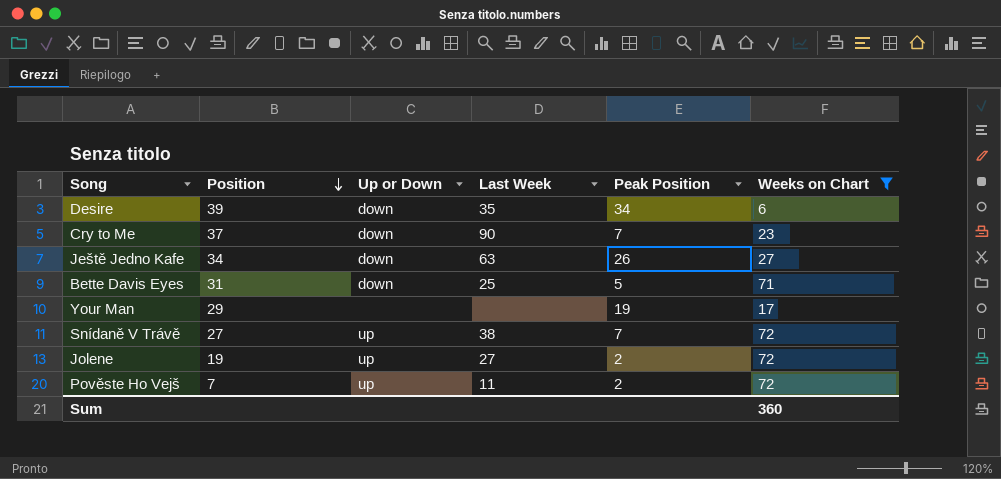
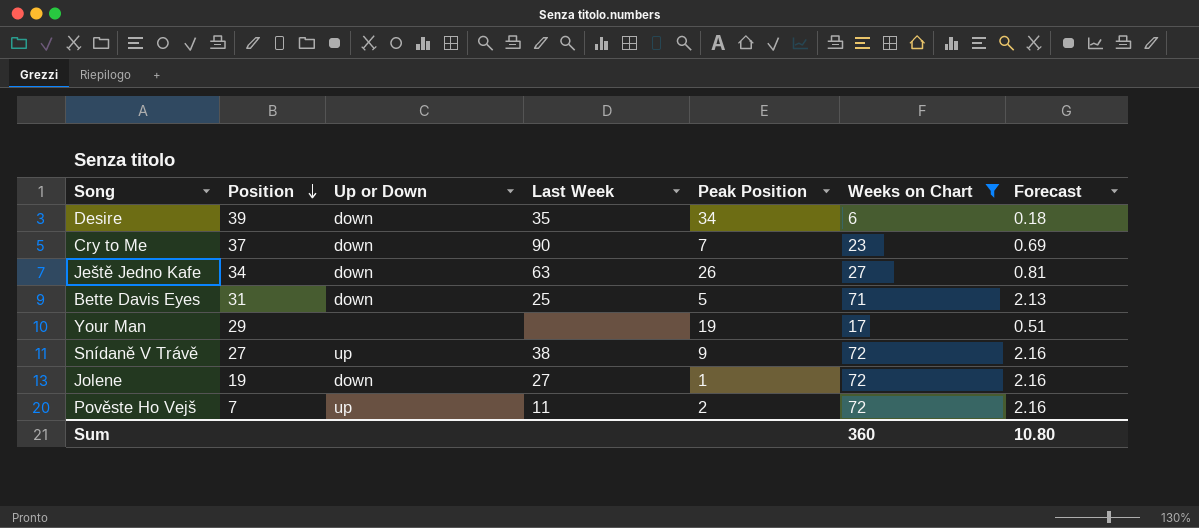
column Forecast | formula: none -> [Weeks on Chart] * 0.03
Snídaně V Trávě | Peak Position: 7 -> 9
Jolene | Up or Down: up -> down
Jolene | Peak Position: 2 -> 1

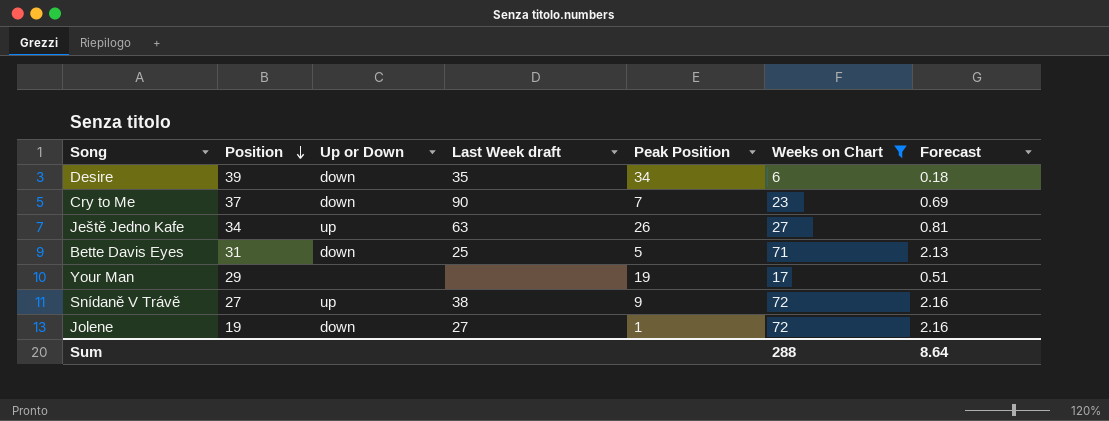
column name: Last Week -> Last Week draft
row Pověste Ho Vejš: 7 | up | 11 | 2 | 72 | 2.16 -> none
Ještě Jedno Kafe | Up or Down: down -> up
Sum | Weeks on Chart: 360 -> 288
Sum | Forecast: 10.80 -> 8.64

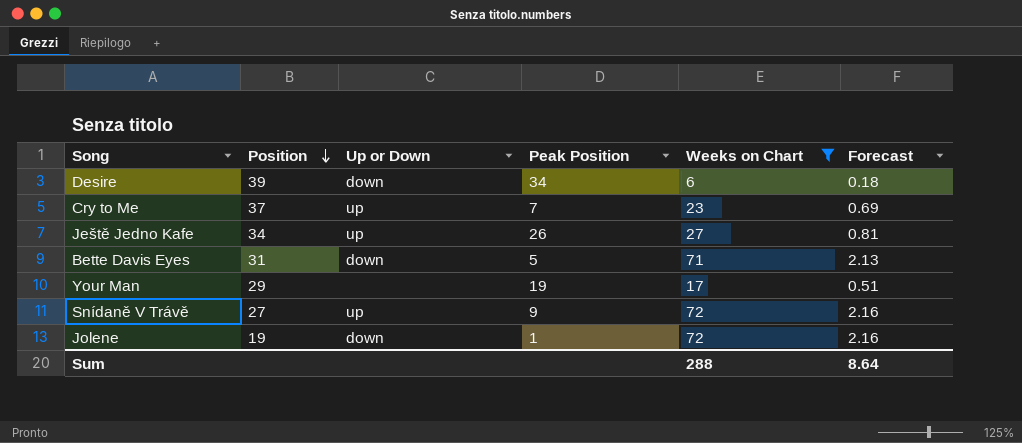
column Last Week draft | position: 4 -> none
Cry to Me | Up or Down: down -> up

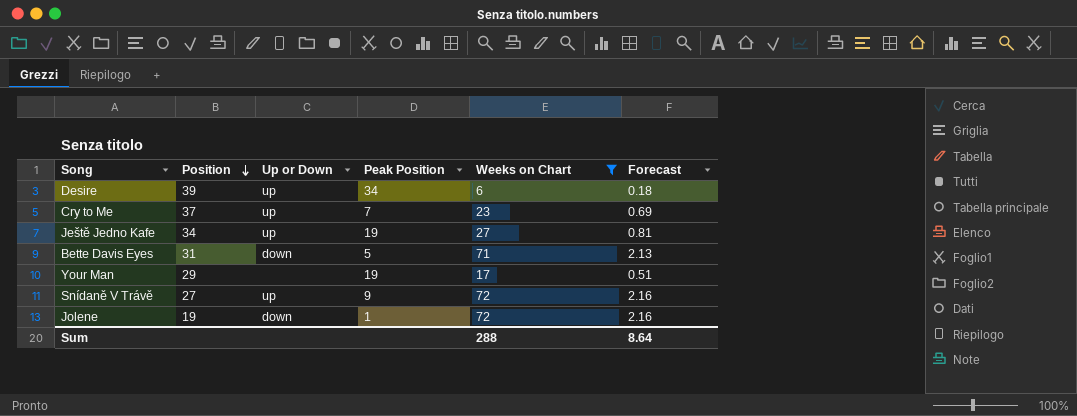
Desire | Up or Down: down -> up
Ještě Jedno Kafe | Peak Position: 26 -> 19

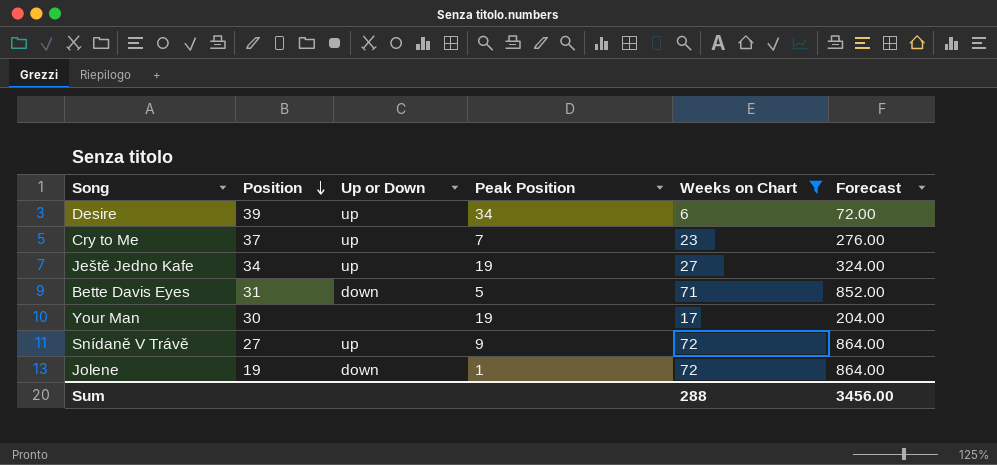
column Forecast | formula: [Weeks on Chart] * 0.03 -> [Weeks on Chart] * 12
Your Man | Position: 29 -> 30
Sum | Forecast: 8.64 -> 3456.00

